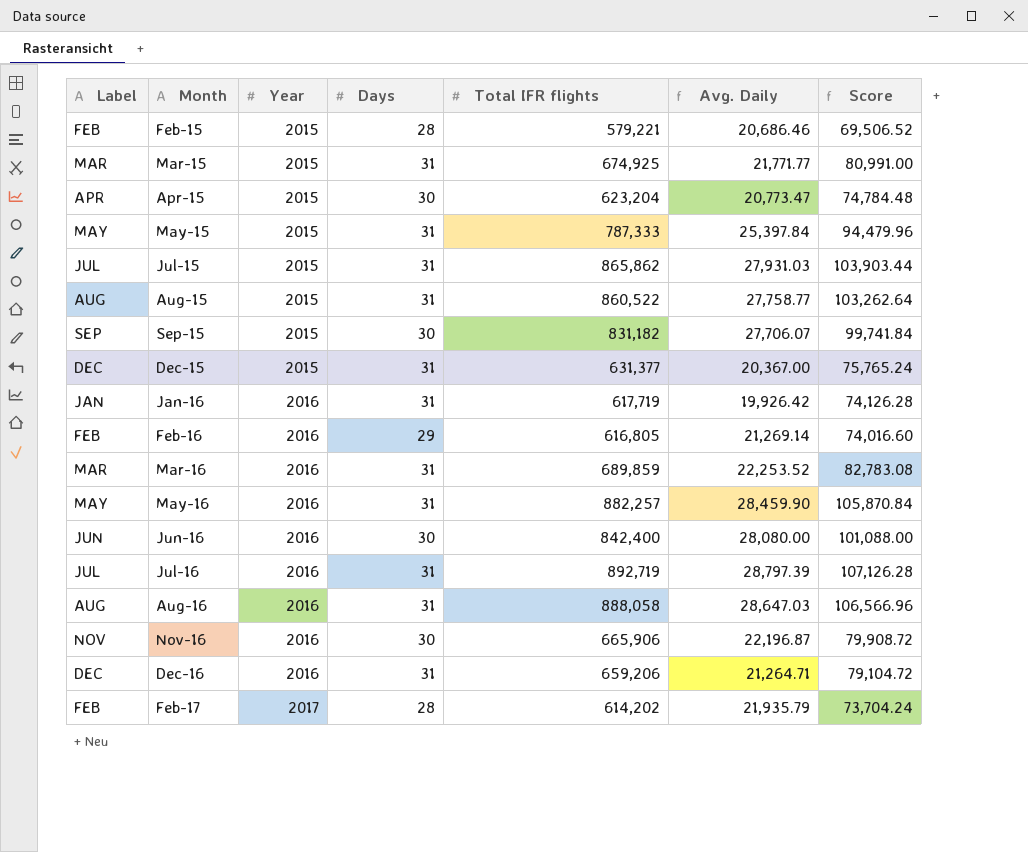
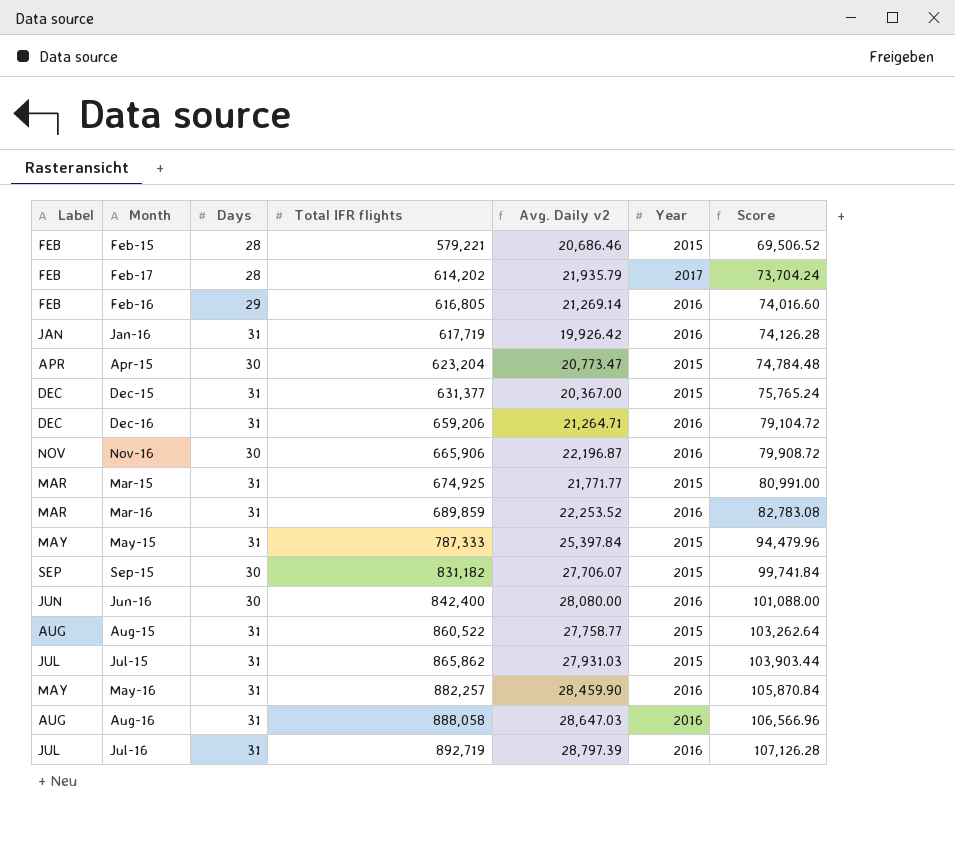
row order: Month ascending -> Total IFR flights ascending
column name: Avg. Daily -> Avg. Daily v2
column Year | position: 3 -> 6

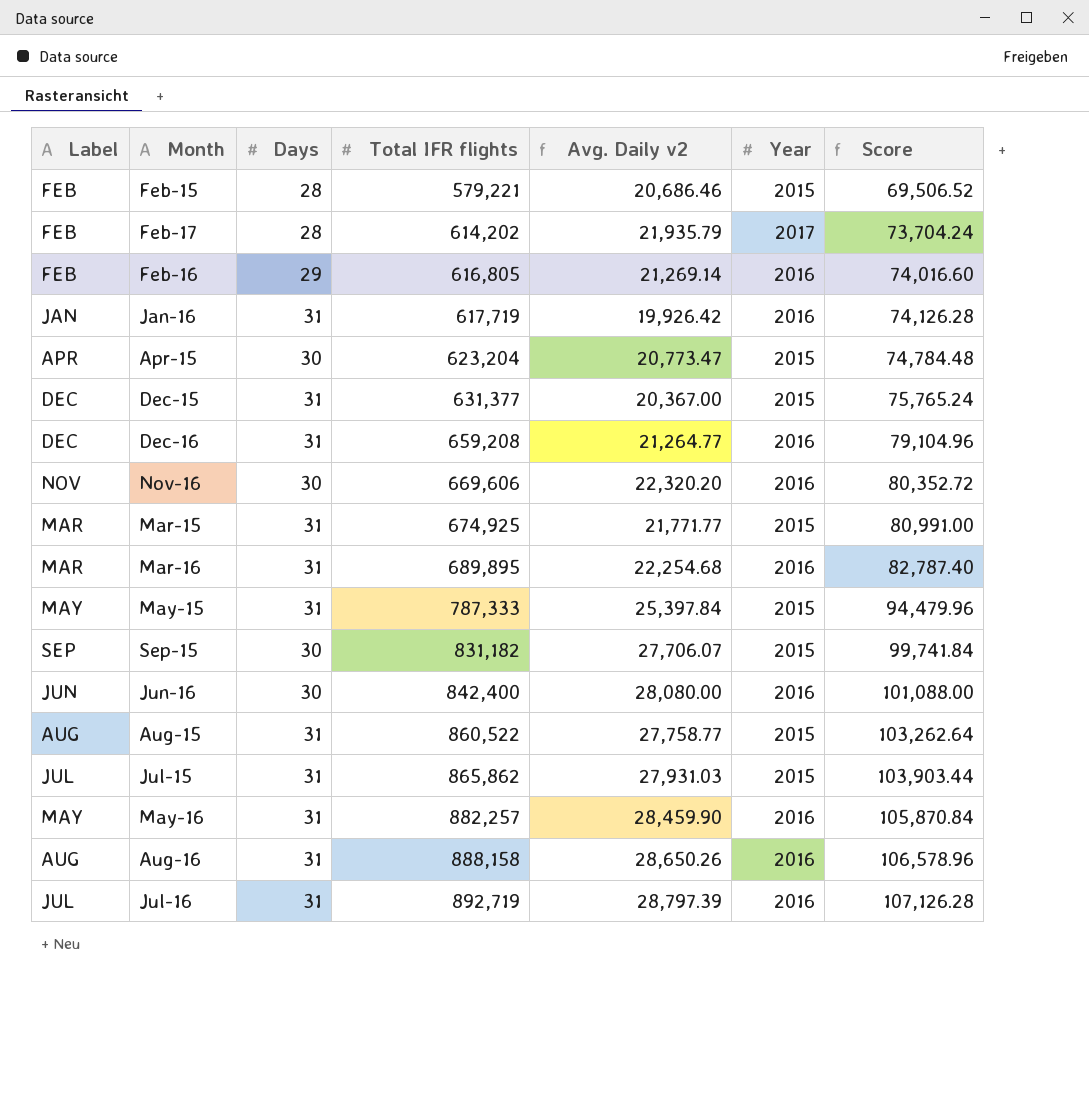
Dec-16 | Total IFR flights: 659,206 -> 659,208
Dec-16 | Avg. Daily v2: 21,264.71 -> 21,264.77
Dec-16 | Score: 79,104.72 -> 79,104.96
Nov-16 | Total IFR flights: 665,906 -> 669,606
Nov-16 | Avg. Daily v2: 22,196.87 -> 22,320.20
Nov-16 | Score: 79,908.72 -> 80,352.72
Mar-16 | Total IFR flights: 689,859 -> 689,895
Mar-16 | Avg. Daily v2: 22,253.52 -> 22,254.68
Mar-16 | Score: 82,783.08 -> 82,787.40
Aug-16 | Total IFR flights: 888,058 -> 888,158
Aug-16 | Avg. Daily v2: 28,647.03 -> 28,650.26
Aug-16 | Score: 106,566.96 -> 106,578.96

